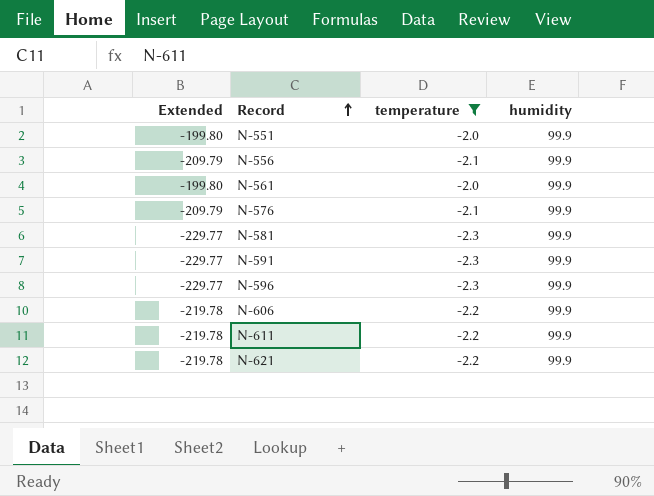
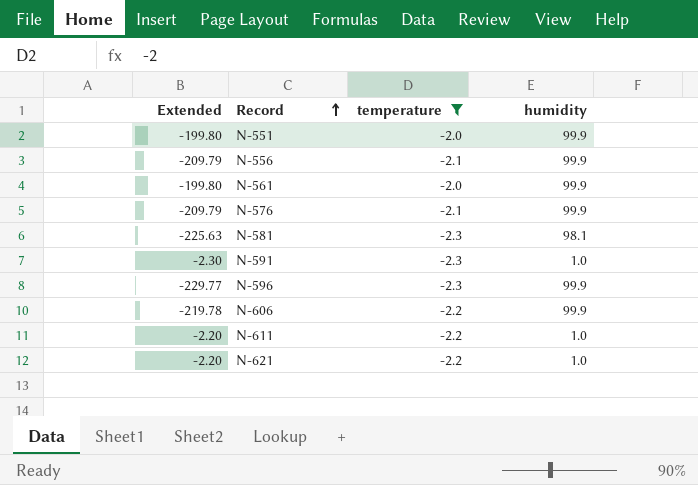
N-581 | Extended: -229.77 -> -225.63
N-581 | humidity: 99.9 -> 98.1
N-591 | Extended: -229.77 -> -2.30
N-591 | humidity: 99.9 -> 1.0
N-611 | Extended: -219.78 -> -2.20
N-611 | humidity: 99.9 -> 1.0
N-621 | Extended: -219.78 -> -2.20
N-621 | humidity: 99.9 -> 1.0

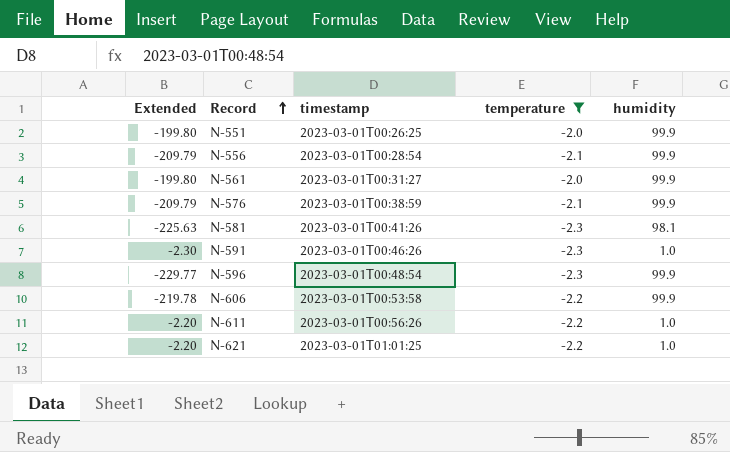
column timestamp | position: none -> 3

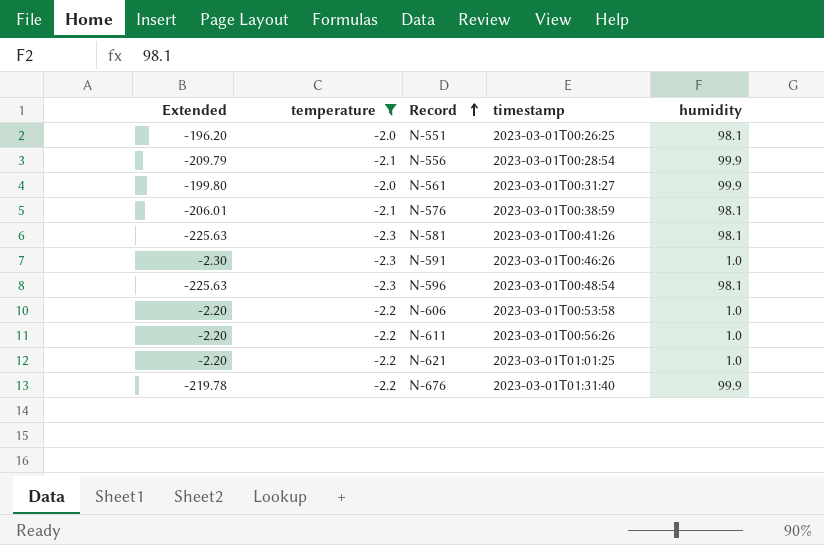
column temperature | position: 4 -> 2
N-551 | Extended: -199.80 -> -196.20
N-551 | humidity: 99.9 -> 98.1
N-576 | Extended: -209.79 -> -206.01
N-576 | humidity: 99.9 -> 98.1
N-596 | Extended: -229.77 -> -225.63
N-596 | humidity: 99.9 -> 98.1
N-606 | Extended: -219.78 -> -2.20
N-606 | humidity: 99.9 -> 1.0
row N-676: none -> -219.78 | -2.2 | 2023-03-01T01:31:40 | 99.9

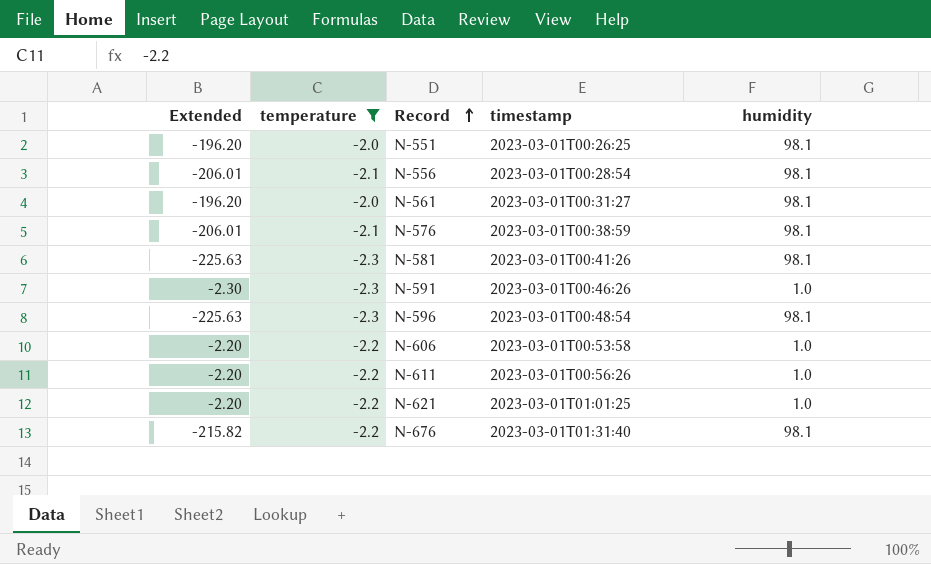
N-556 | Extended: -209.79 -> -206.01
N-556 | humidity: 99.9 -> 98.1
N-561 | Extended: -199.80 -> -196.20
N-561 | humidity: 99.9 -> 98.1
N-676 | Extended: -219.78 -> -215.82
N-676 | humidity: 99.9 -> 98.1

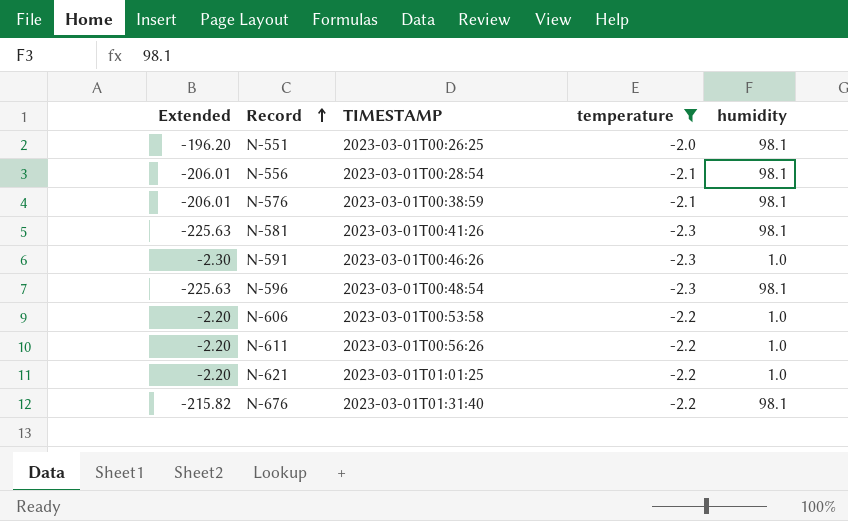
column name: timestamp -> TIMESTAMP
column temperature | position: 2 -> 4
row N-561: -196.20 | -2.0 | 2023-03-01T00:31:27 | 98.1 -> none

